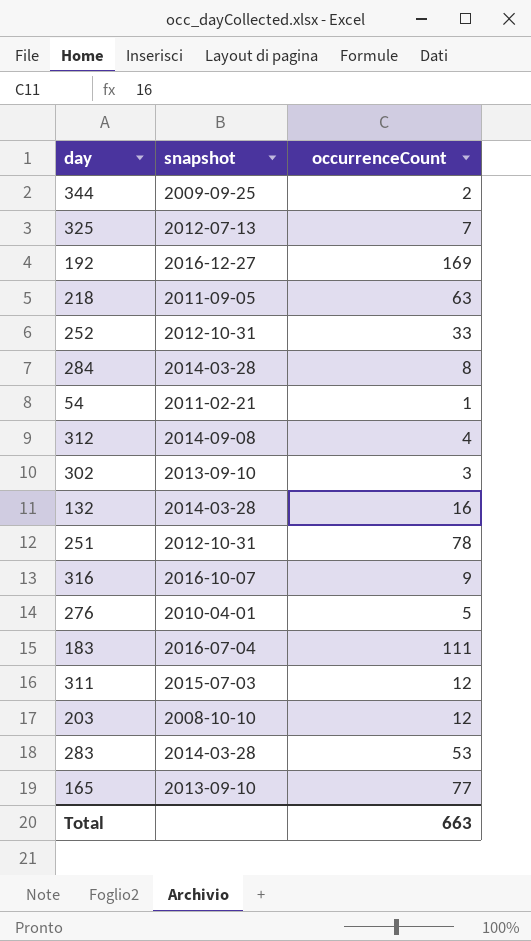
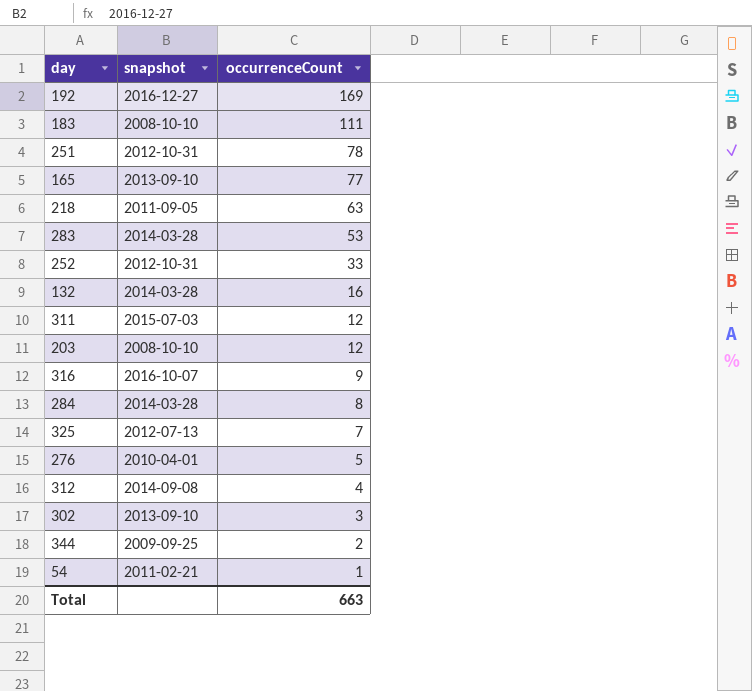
row order: none -> occurrenceCount descending
183 | snapshot: 2016-07-04 -> 2008-10-10

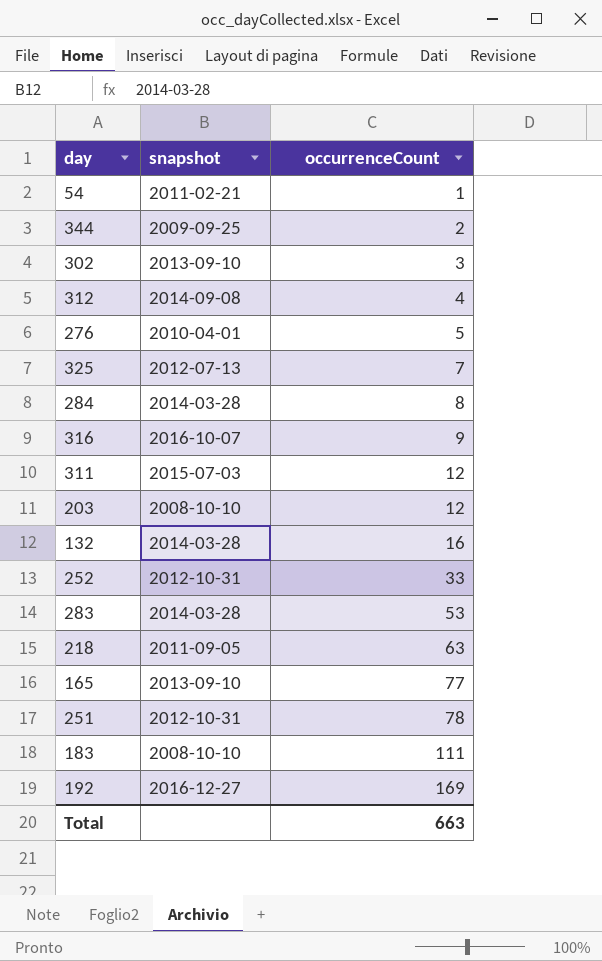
row order: occurrenceCount descending -> occurrenceCount ascending

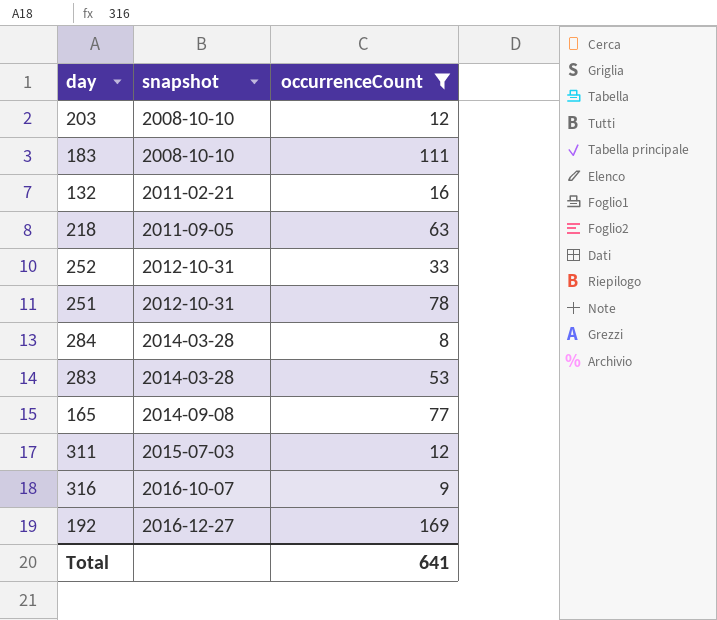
filter: none -> occurrenceCount >= 8
row order: occurrenceCount ascending -> snapshot ascending
132 | snapshot: 2014-03-28 -> 2011-02-21
165 | snapshot: 2013-09-10 -> 2014-09-08
Total | occurrenceCount: 663 -> 641

